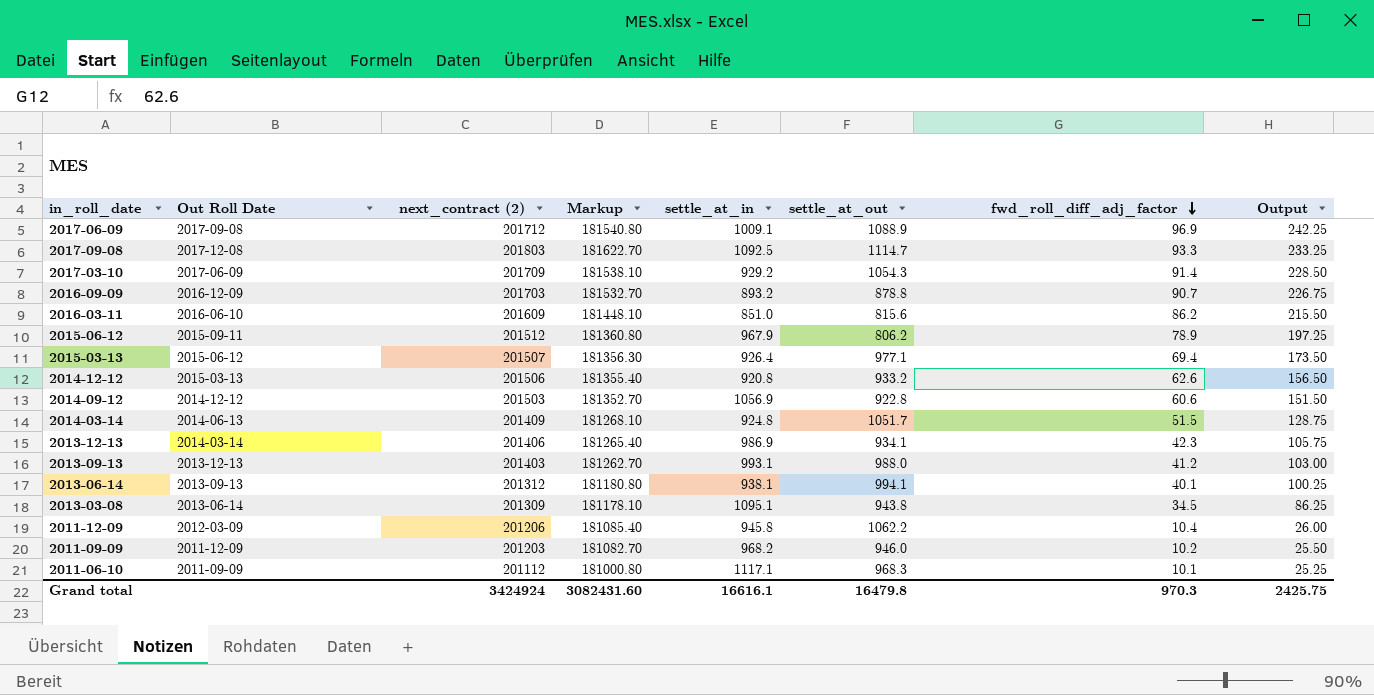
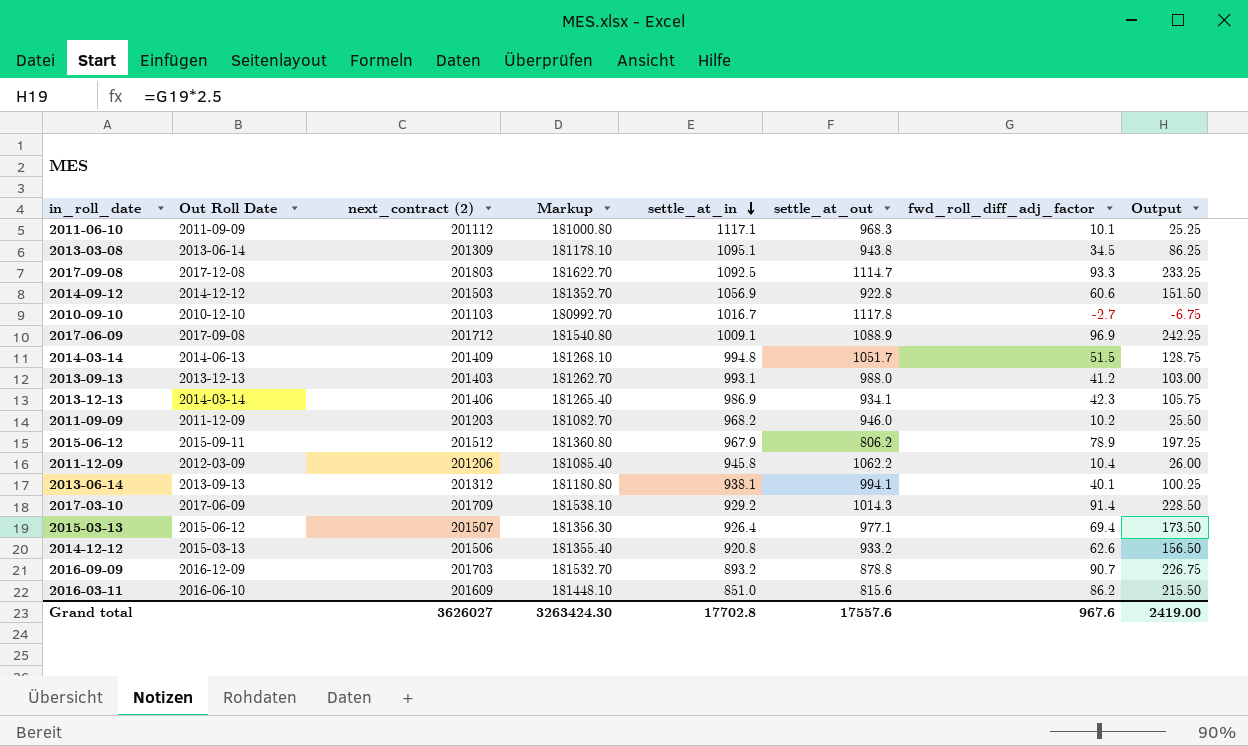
row order: fwd_roll_diff_adj_factor descending -> settle_at_in descending
row 2010-09-10: none -> 2010-12-10 | 201103 | 180992.70 | 1016.7 | 1117.8 | -2.7 | -6.75
2014-03-14 | settle_at_in: 924.8 -> 994.8
2017-03-10 | settle_at_out: 1054.3 -> 1014.3
Grand total | next_contract (2): 3424924 -> 3626027
Grand total | Markup: 3082431.60 -> 3263424.30
Grand total | settle_at_in: 16616.1 -> 17702.8
Grand total | settle_at_out: 16479.8 -> 17557.6
Grand total | fwd_roll_diff_adj_factor: 970.3 -> 967.6
Grand total | Output: 2425.75 -> 2419.00

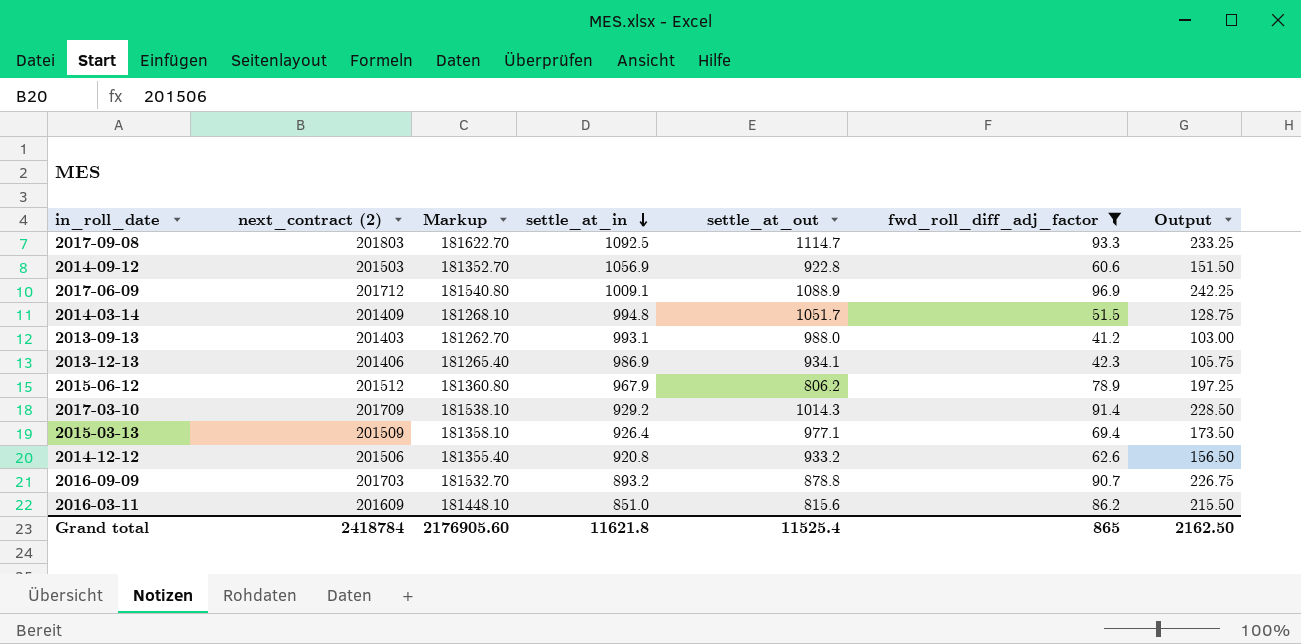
filter: none -> fwd_roll_diff_adj_factor >= 41.2
column Out Roll Date | position: 2 -> none
2015-03-13 | next_contract (2): 201507 -> 201509
2015-03-13 | Markup: 181356.30 -> 181358.10
Grand total | next_contract (2): 3626027 -> 2418784
Grand total | Markup: 3263424.30 -> 2176905.60
Grand total | settle_at_in: 17702.8 -> 11621.8
Grand total | settle_at_out: 17557.6 -> 11525.4
Grand total | fwd_roll_diff_adj_factor: 967.6 -> 865
Grand total | Output: 2419.00 -> 2162.50

